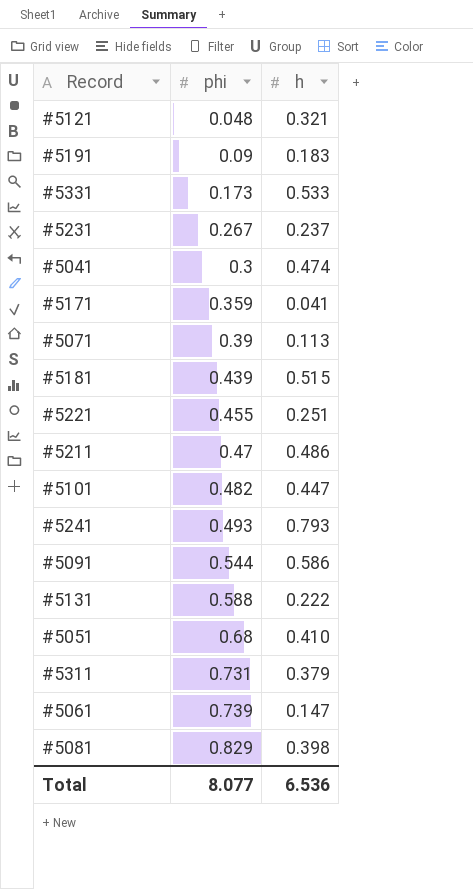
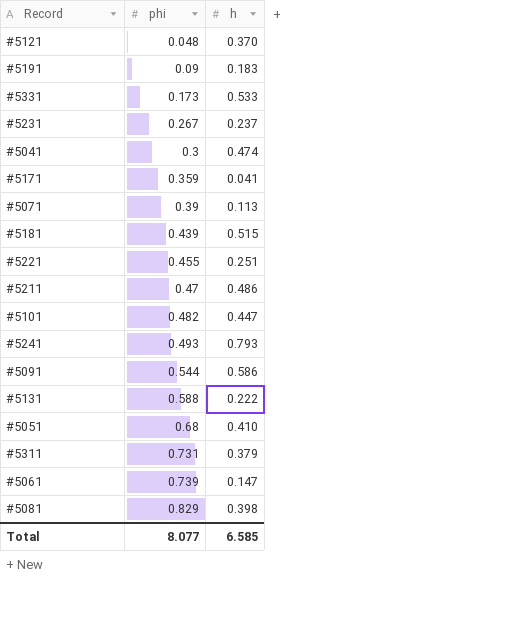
#5121 | h: 0.321 -> 0.370
Total | h: 6.536 -> 6.585

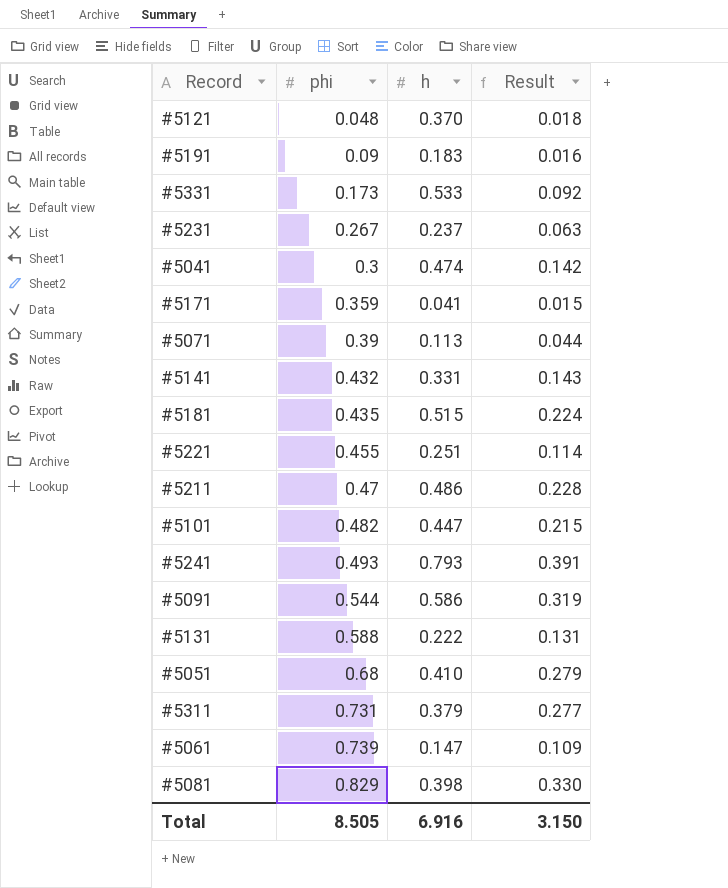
column Result | formula: none -> [phi] * [h]
row #5141: none -> 0.432 | 0.331 | 0.143
#5181 | phi: 0.439 -> 0.435
Total | phi: 8.077 -> 8.505
Total | h: 6.585 -> 6.916

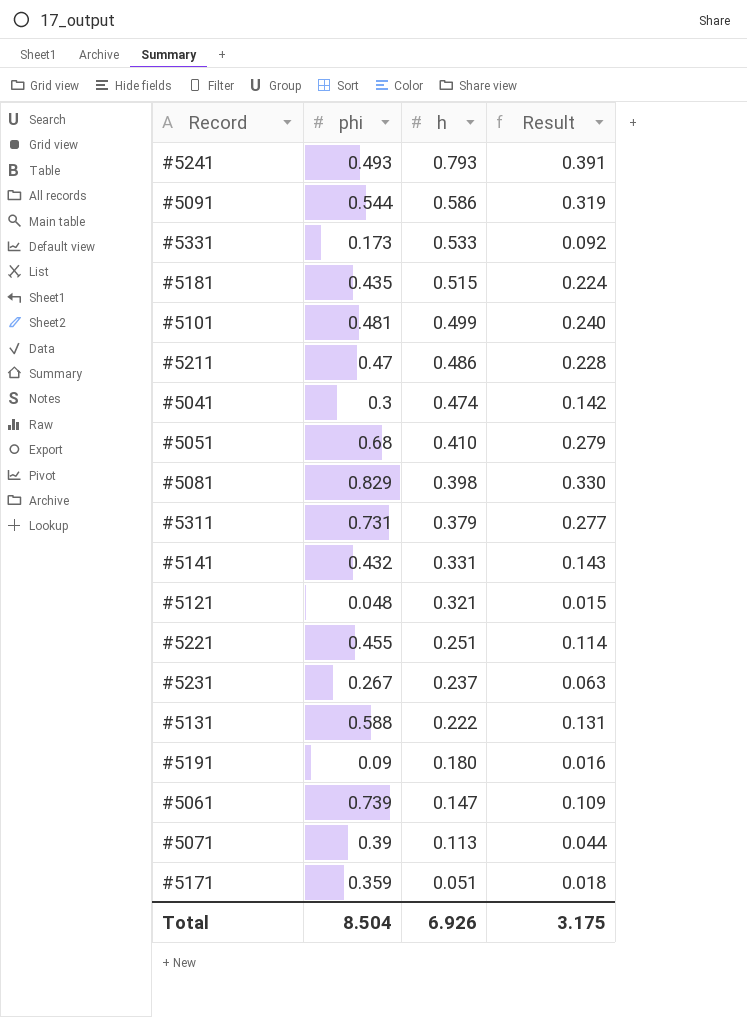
row order: phi ascending -> h descending
#5101 | phi: 0.482 -> 0.481
#5101 | h: 0.447 -> 0.499
#5101 | Result: 0.215 -> 0.240
#5121 | h: 0.370 -> 0.321
#5121 | Result: 0.018 -> 0.015
#5191 | h: 0.183 -> 0.180
#5171 | h: 0.041 -> 0.051
#5171 | Result: 0.015 -> 0.018
Total | phi: 8.505 -> 8.504
Total | h: 6.916 -> 6.926
Total | Result: 3.150 -> 3.175

